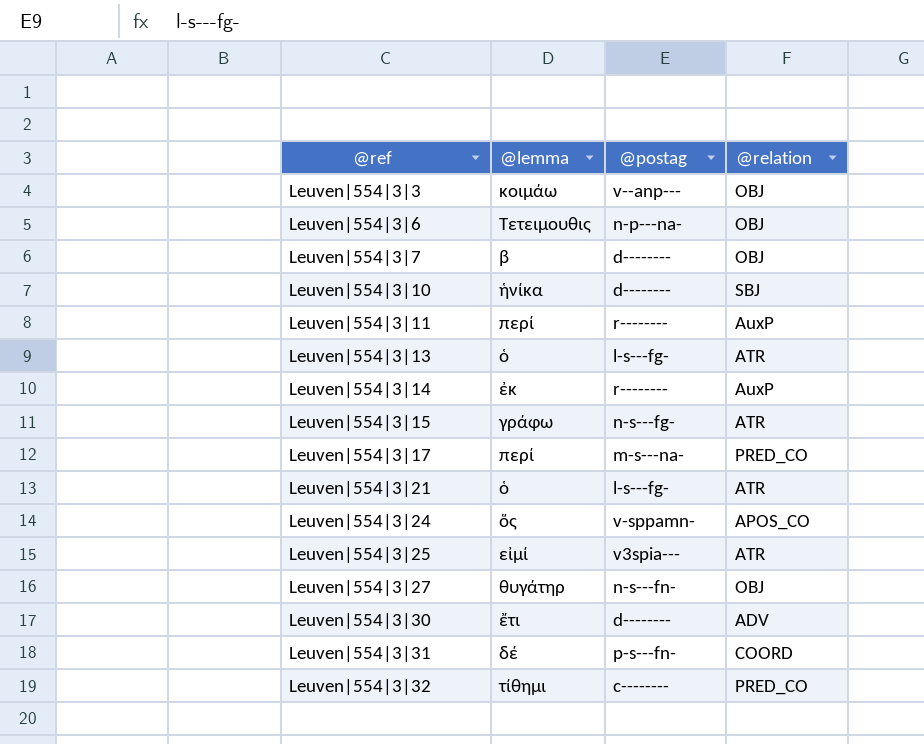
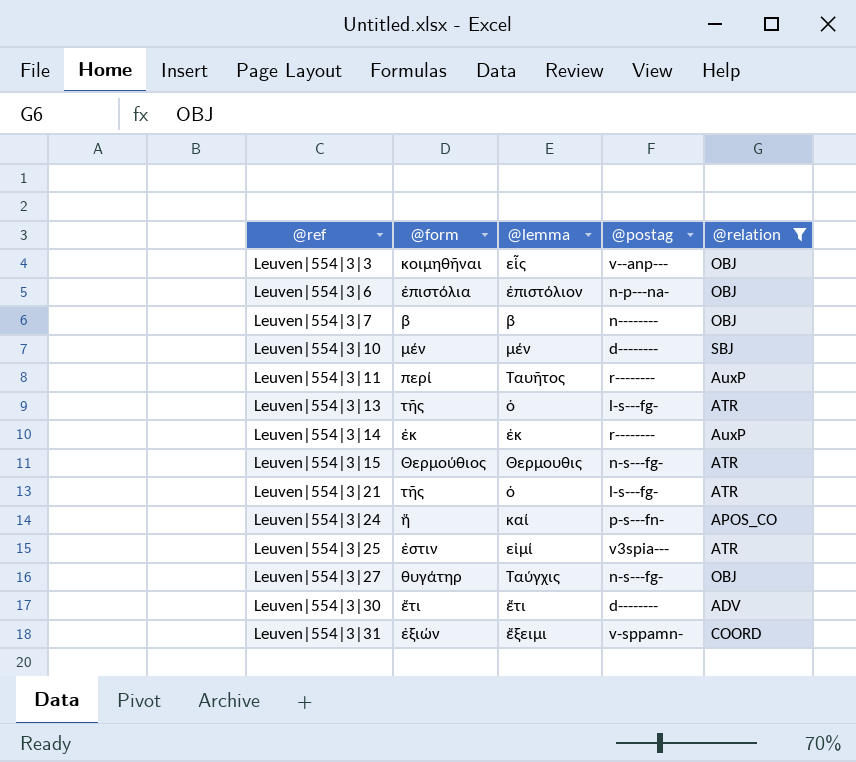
filter: none -> @relation != PRED_CO
column @form | position: none -> 2
Leuven|554|3|3 | @lemma: κοιμάω -> εἷς
Leuven|554|3|6 | @lemma: Τετειμουθις -> ἐπιστόλιον
Leuven|554|3|7 | @postag: d-------- -> n--------
Leuven|554|3|10 | @lemma: ἡνίκα -> μέν
Leuven|554|3|11 | @lemma: περί -> Ταυῆτος
Leuven|554|3|15 | @lemma: γράφω -> Θερμουθις
Leuven|554|3|24 | @lemma: ὅς -> καί
Leuven|554|3|24 | @postag: v-sppamn- -> p-s---fn-
Leuven|554|3|27 | @lemma: θυγάτηρ -> Ταύγχις
Leuven|554|3|27 | @postag: n-s---fn- -> n-s---fg-
Leuven|554|3|31 | @lemma: δέ -> ἔξειμι
Leuven|554|3|31 | @postag: p-s---fn- -> v-sppamn-

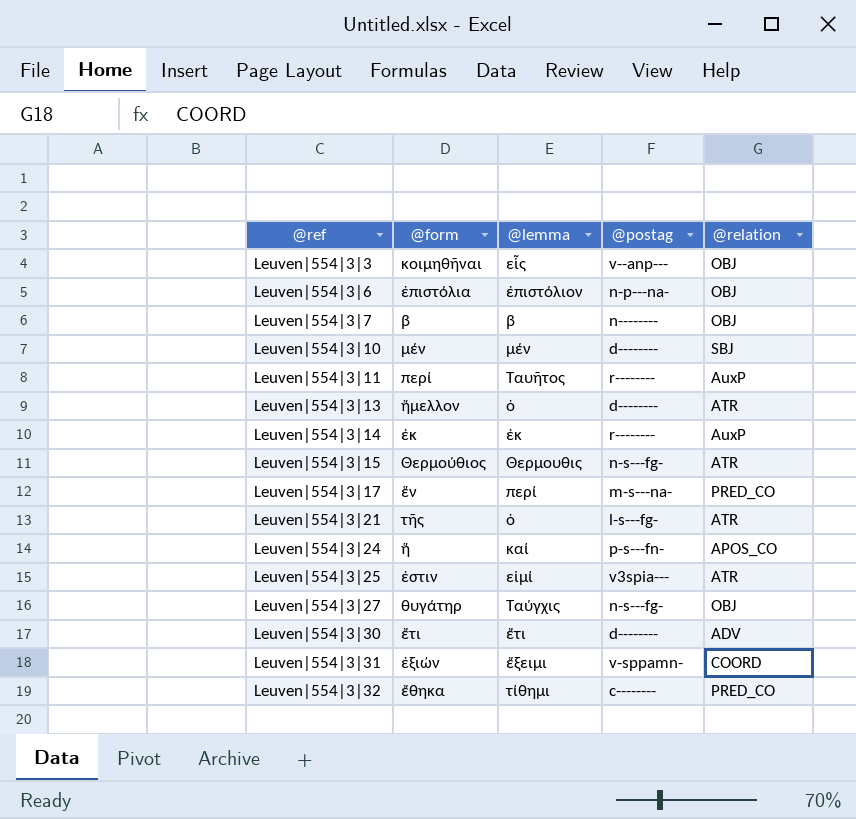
filter: @relation != PRED_CO -> none
Leuven|554|3|13 | @form: τῆς -> ἤμελλον
Leuven|554|3|13 | @postag: l-s---fg- -> d--------

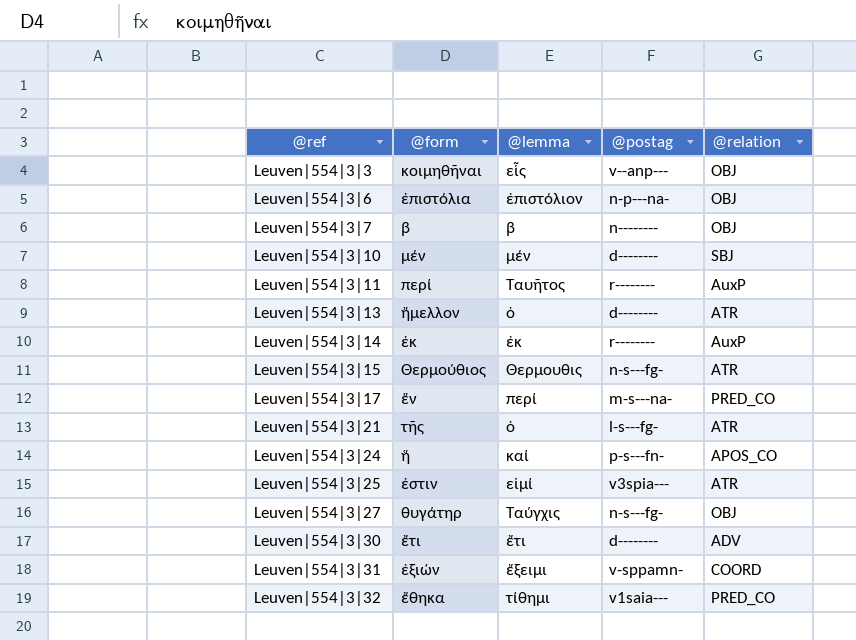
Leuven|554|3|32 | @postag: c-------- -> v1saia---

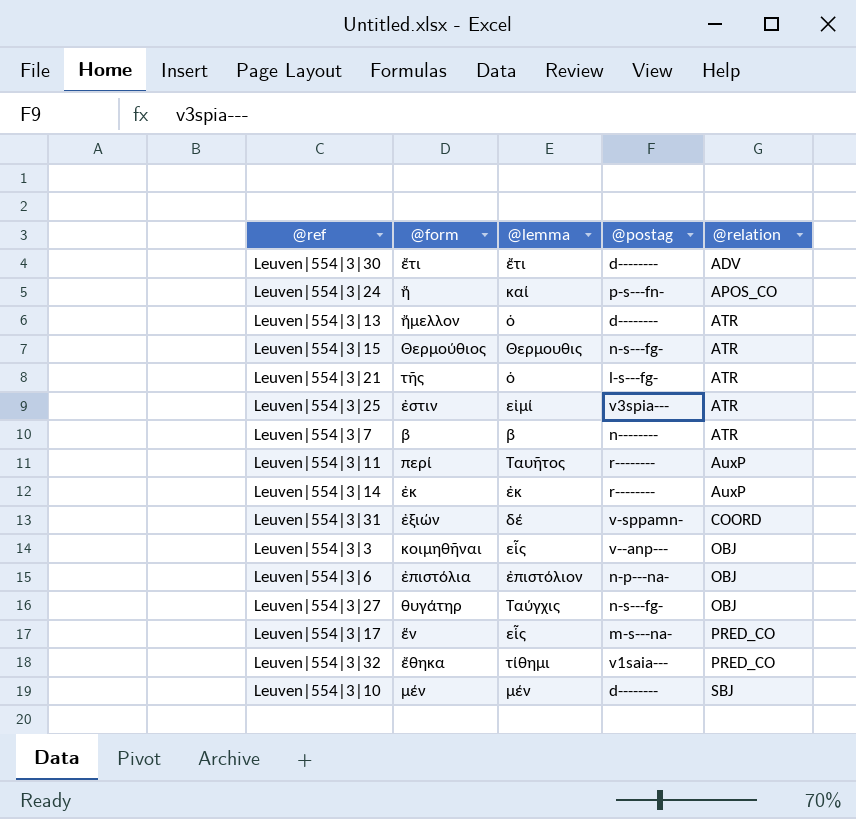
row order: @ref ascending -> @relation ascending
Leuven|554|3|7 | @relation: OBJ -> ATR
Leuven|554|3|31 | @lemma: ἔξειμι -> δέ
Leuven|554|3|17 | @lemma: περί -> εἷς

